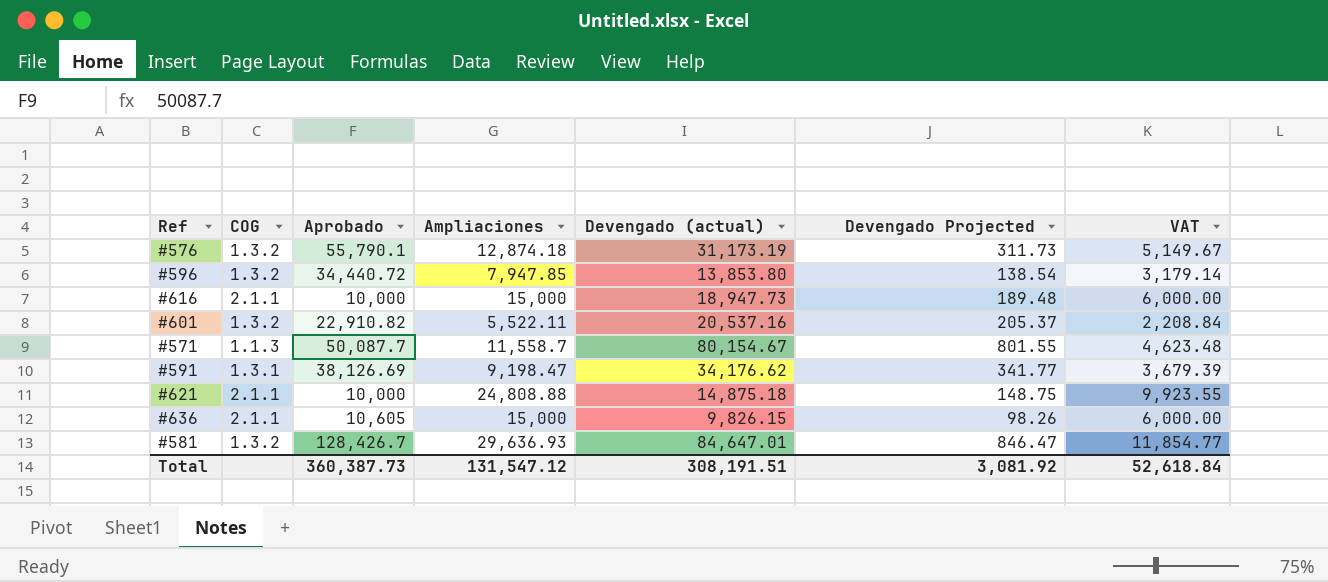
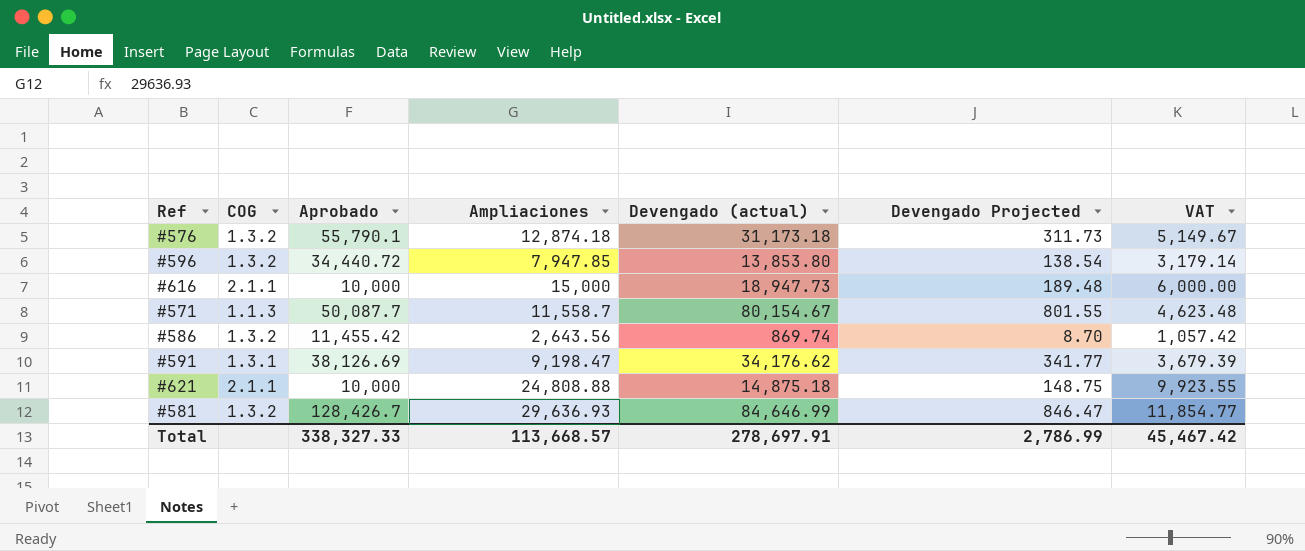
row #601: 1.3.2 | 22,910.82 | 5,522.11 | 20,537.16 | 205.37 | 2,208.84 -> none
row #636: 2.1.1 | 10,605 | 15,000 | 9,826.15 | 98.26 | 6,000.00 -> none
#576 | Devengado (actual): 31,173.19 -> 31,173.18
row #586: none -> 1.3.2 | 11,455.42 | 2,643.56 | 869.74 | 8.70 | 1,057.42
#581 | Devengado (actual): 84,647.01 -> 84,646.99
Total | Aprobado: 360,387.73 -> 338,327.33
Total | Ampliaciones: 131,547.12 -> 113,668.57
Total | Devengado (actual): 308,191.51 -> 278,697.91
Total | Devengado Projected: 3,081.92 -> 2,786.99
Total | VAT: 52,618.84 -> 45,467.42

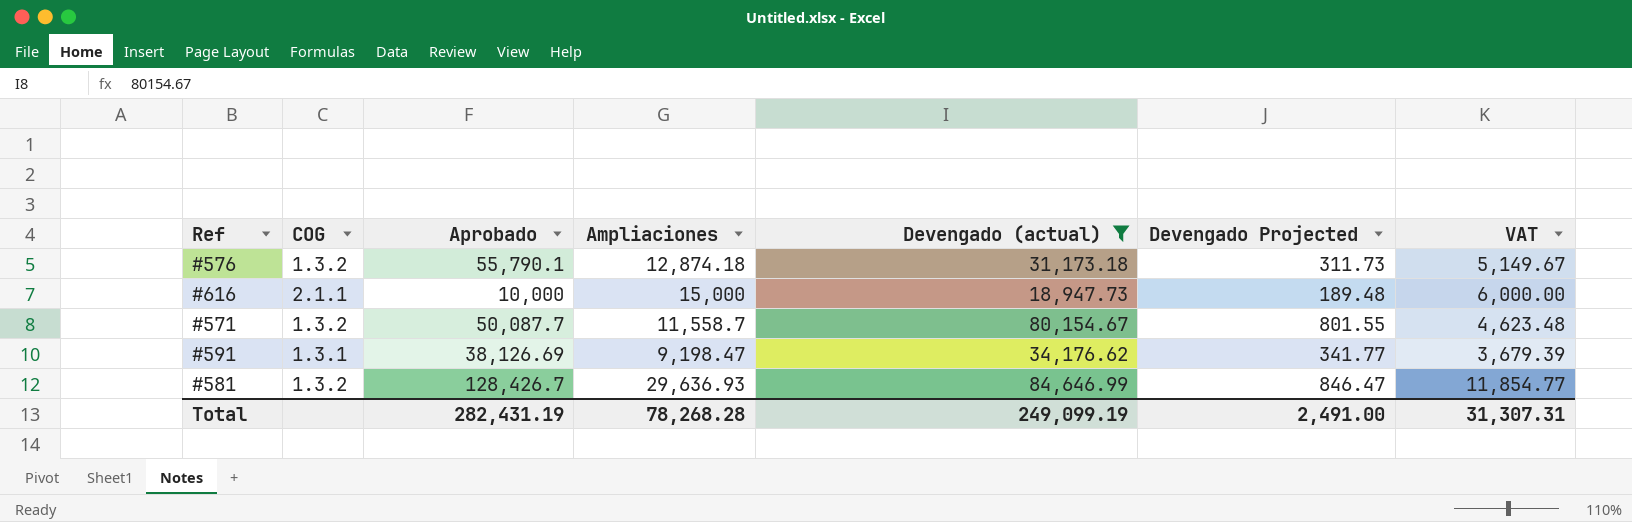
filter: none -> Devengado (actual) >= 18,947.73
#571 | COG: 1.1.3 -> 1.3.2
Total | Aprobado: 338,327.33 -> 282,431.19
Total | Ampliaciones: 113,668.57 -> 78,268.28
Total | Devengado (actual): 278,697.91 -> 249,099.19
Total | Devengado Projected: 2,786.99 -> 2,491.00
Total | VAT: 45,467.42 -> 31,307.31

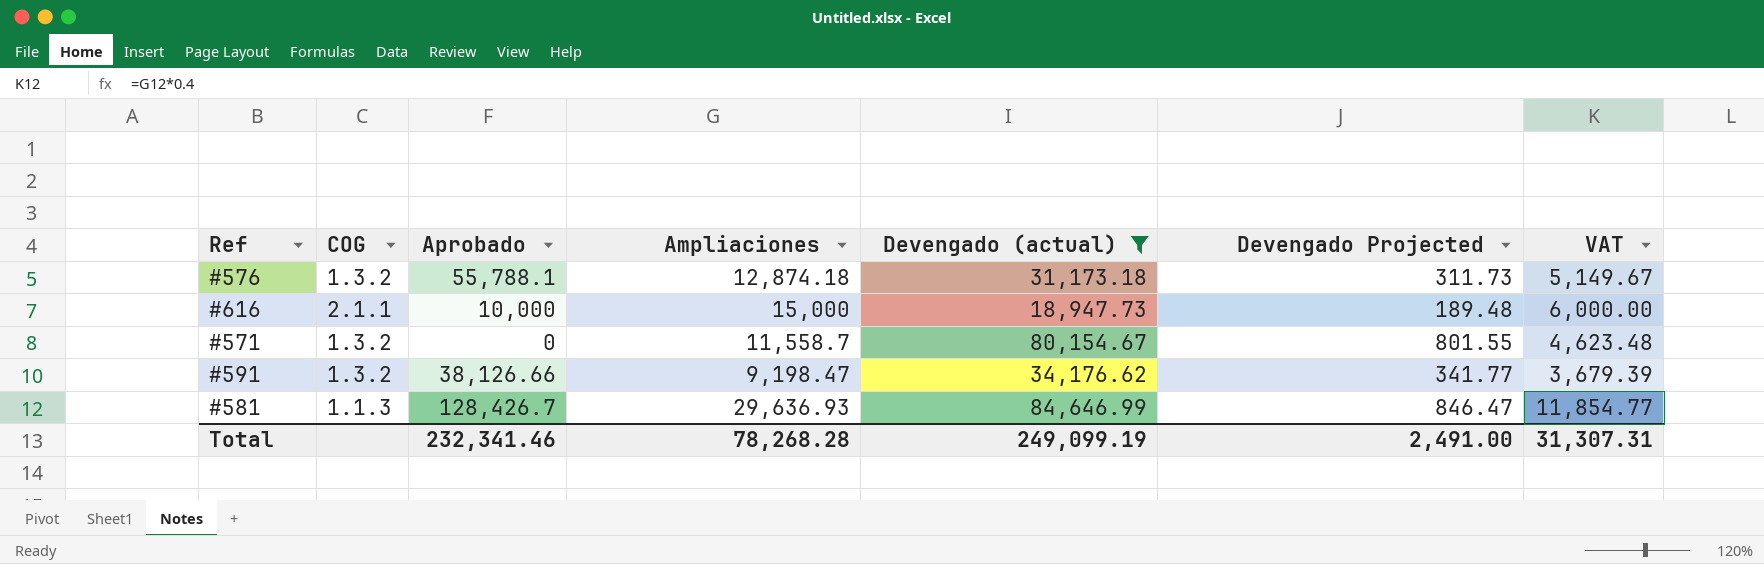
#576 | Aprobado: 55,790.1 -> 55,788.1
#571 | Aprobado: 50,087.7 -> 0
#591 | COG: 1.3.1 -> 1.3.2
#591 | Aprobado: 38,126.69 -> 38,126.66
#581 | COG: 1.3.2 -> 1.1.3
Total | Aprobado: 282,431.19 -> 232,341.46

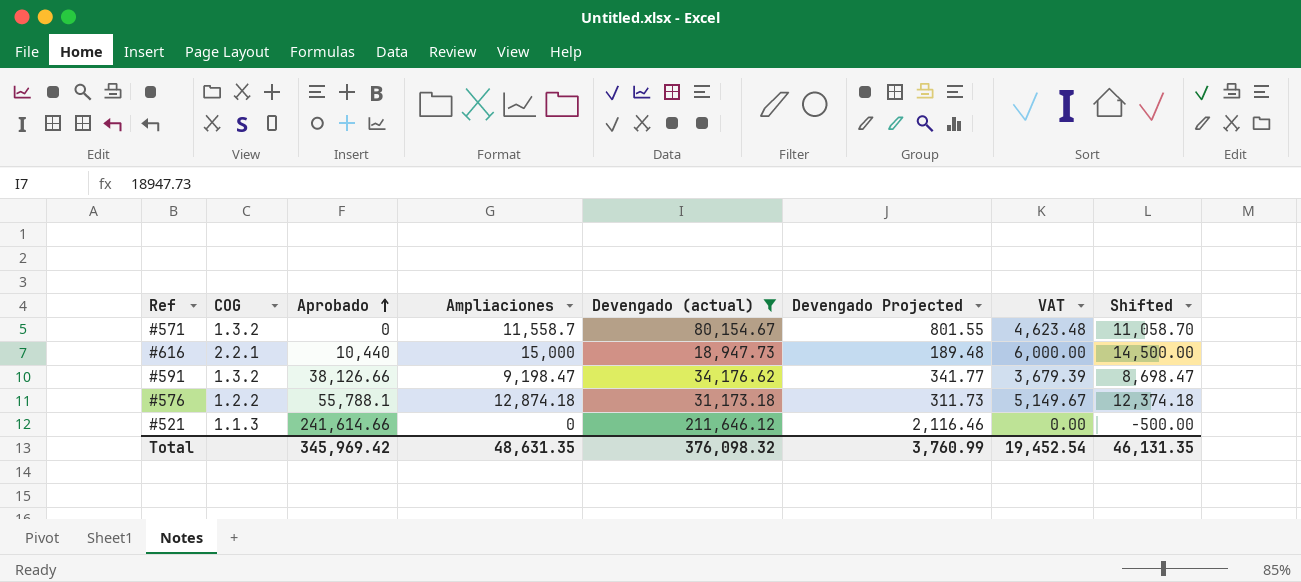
row order: none -> Aprobado ascending
column Shifted | formula: none -> [Ampliaciones] - 500
row #581: 1.1.3 | 128,426.7 | 29,636.93 | 84,646.99 | 846.47 | 11,854.77 -> none
#616 | COG: 2.1.1 -> 2.2.1
#616 | Aprobado: 10,000 -> 10,440
#576 | COG: 1.3.2 -> 1.2.2
row #521: none -> 1.1.3 | 241,614.66 | 0 | 211,646.12 | 2,116.46 | 0.00 | -500.00
Total | Aprobado: 232,341.46 -> 345,969.42
Total | Ampliaciones: 78,268.28 -> 48,631.35
Total | Devengado (actual): 249,099.19 -> 376,098.32
Total | Devengado Projected: 2,491.00 -> 3,760.99
Total | VAT: 31,307.31 -> 19,452.54

